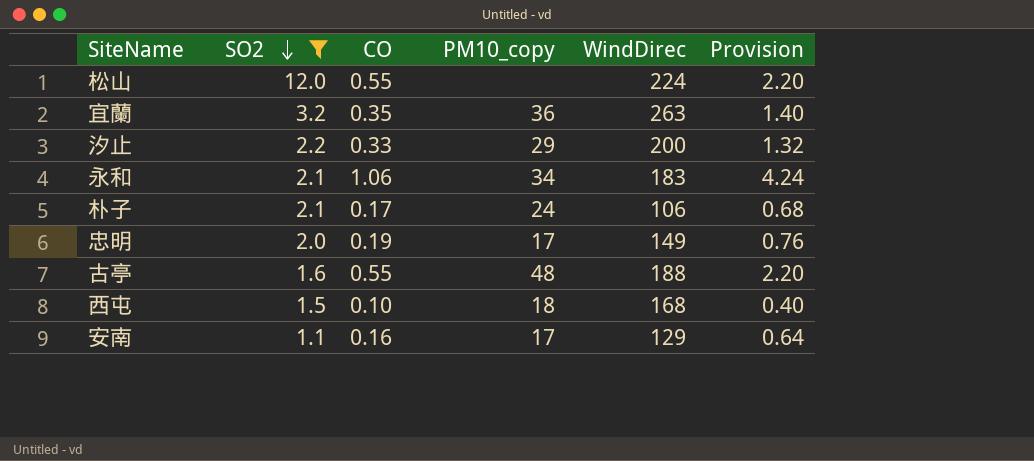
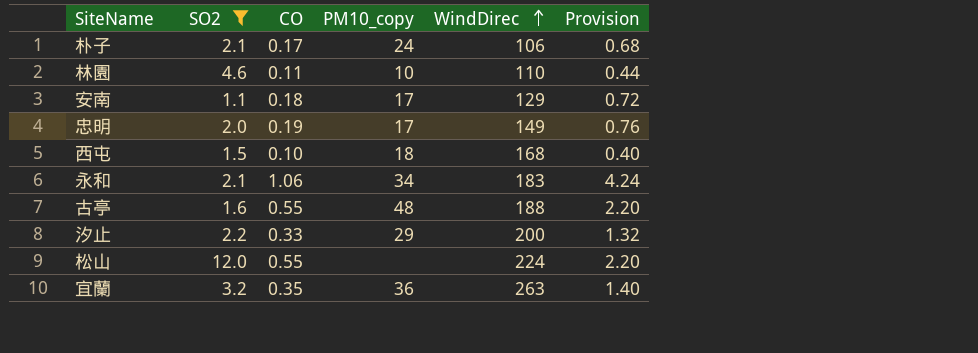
row order: SO2 descending -> WindDirec ascending
row 林園: none -> 4.6 | 0.11 | 10 | 110 | 0.44
安南 | CO: 0.16 -> 0.18
安南 | Provision: 0.64 -> 0.72

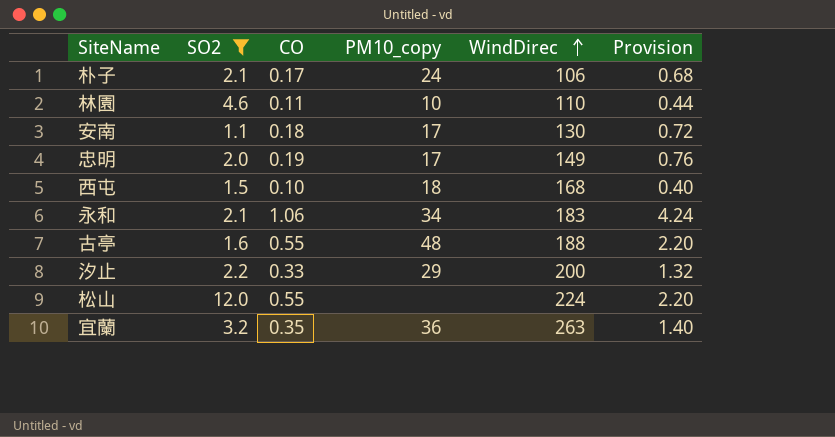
安南 | WindDirec: 129 -> 130

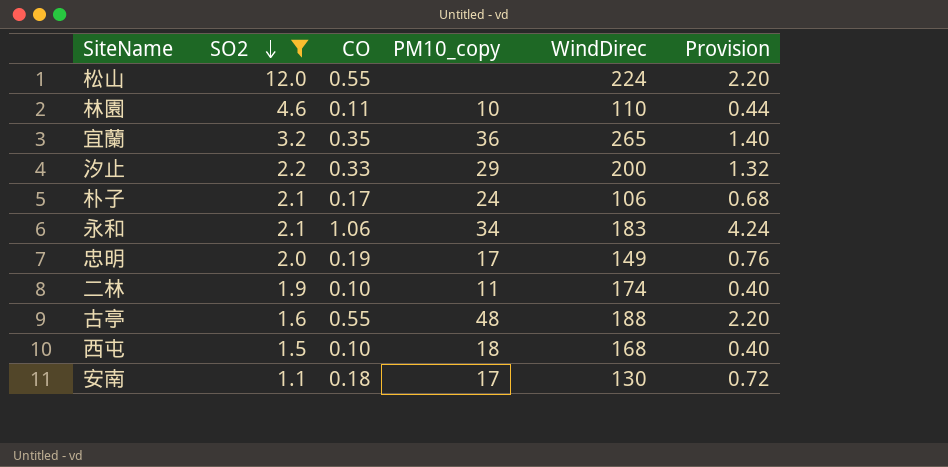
row order: WindDirec ascending -> SO2 descending
宜蘭 | WindDirec: 263 -> 265
row 二林: none -> 1.9 | 0.10 | 11 | 174 | 0.40

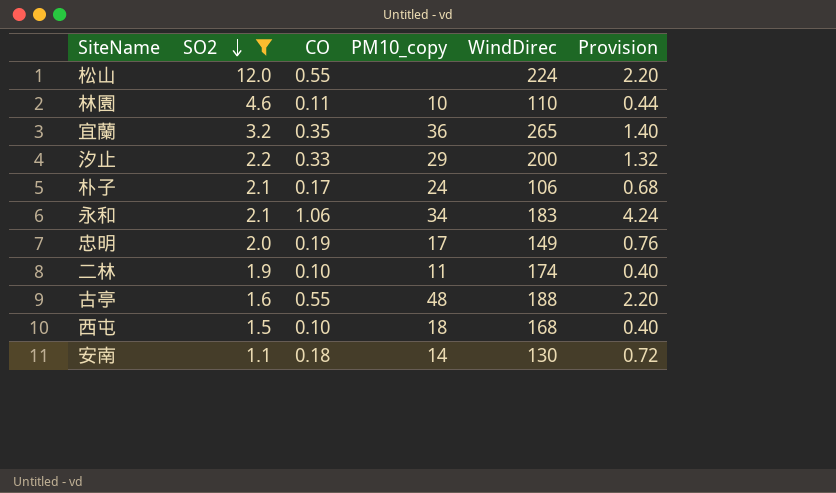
安南 | PM10_copy: 17 -> 14

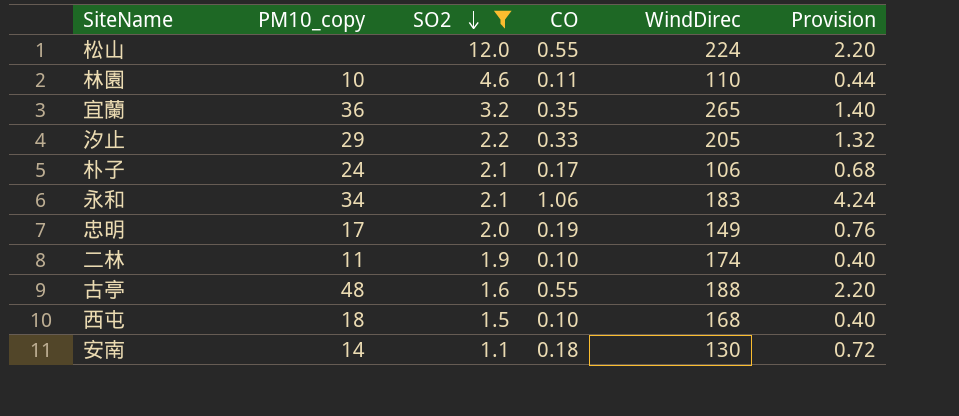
column PM10_copy | position: 4 -> 2
汐止 | WindDirec: 200 -> 205

